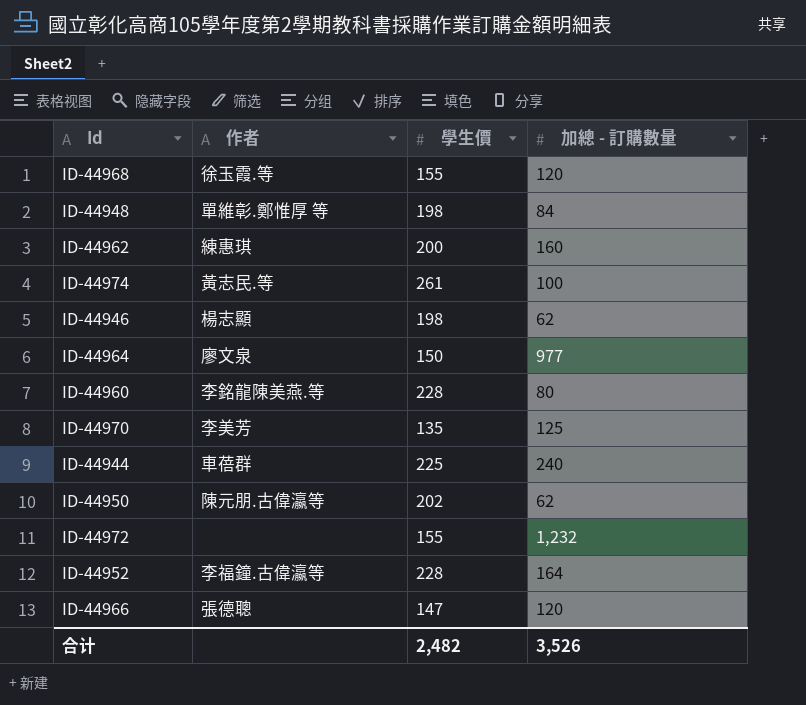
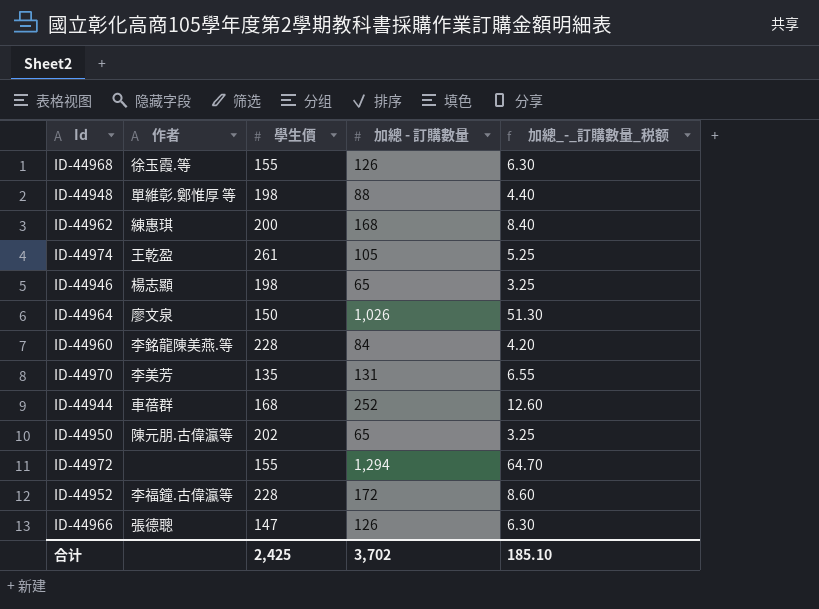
column 加總_-_訂購數量_税额 | formula: none -> [加總 - 訂購數量] * 0.05
ID-44968 | 加總 - 訂購數量: 120 -> 126
ID-44948 | 加總 - 訂購數量: 84 -> 88
ID-44962 | 加總 - 訂購數量: 160 -> 168
ID-44974 | 作者: 黃志民.等 -> 王乾盈
ID-44974 | 加總 - 訂購數量: 100 -> 105
ID-44946 | 加總 - 訂購數量: 62 -> 65
ID-44964 | 加總 - 訂購數量: 977 -> 1,026
ID-44960 | 加總 - 訂購數量: 80 -> 84
ID-44970 | 加總 - 訂購數量: 125 -> 131
ID-44944 | 學生價: 225 -> 168
ID-44944 | 加總 - 訂購數量: 240 -> 252
ID-44950 | 加總 - 訂購數量: 62 -> 65
ID-44972 | 加總 - 訂購數量: 1,232 -> 1,294
ID-44952 | 加總 - 訂購數量: 164 -> 172
ID-44966 | 加總 - 訂購數量: 120 -> 126
合计 | 學生價: 2,482 -> 2,425
合计 | 加總 - 訂購數量: 3,526 -> 3,702

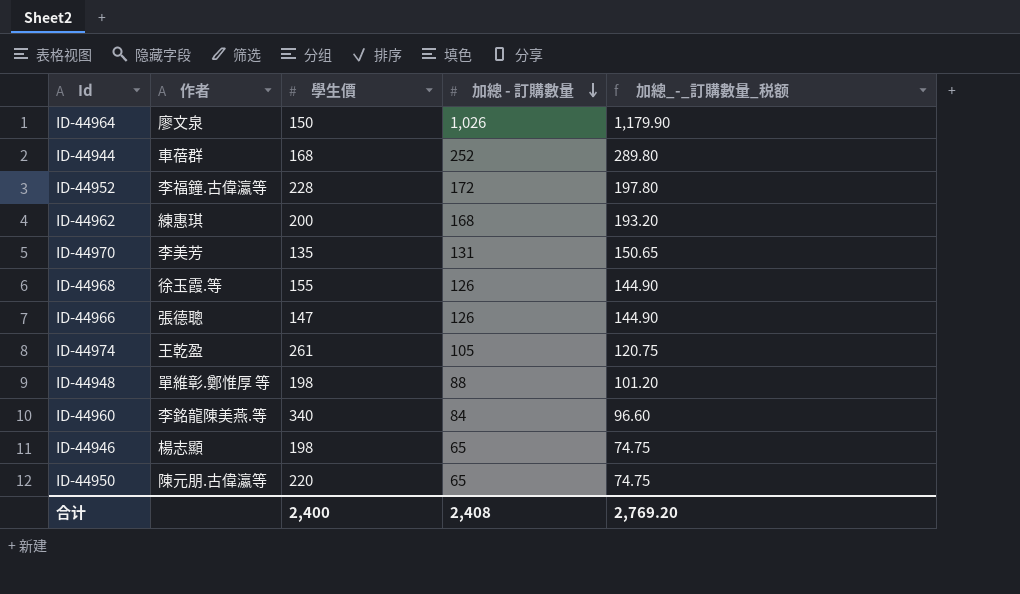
row order: none -> 加總 - 訂購數量 descending
column 加總_-_訂購數量_税额 | formula: [加總 - 訂購數量] * 0.05 -> [加總 - 訂購數量] * 1.15
row ID-44972: none | 155 | 1,294 | 64.70 -> none
ID-44960 | 學生價: 228 -> 340
ID-44950 | 學生價: 202 -> 220
合计 | 學生價: 2,425 -> 2,400
合计 | 加總 - 訂購數量: 3,702 -> 2,408
合计 | 加總_-_訂購數量_税额: 185.10 -> 2,769.20

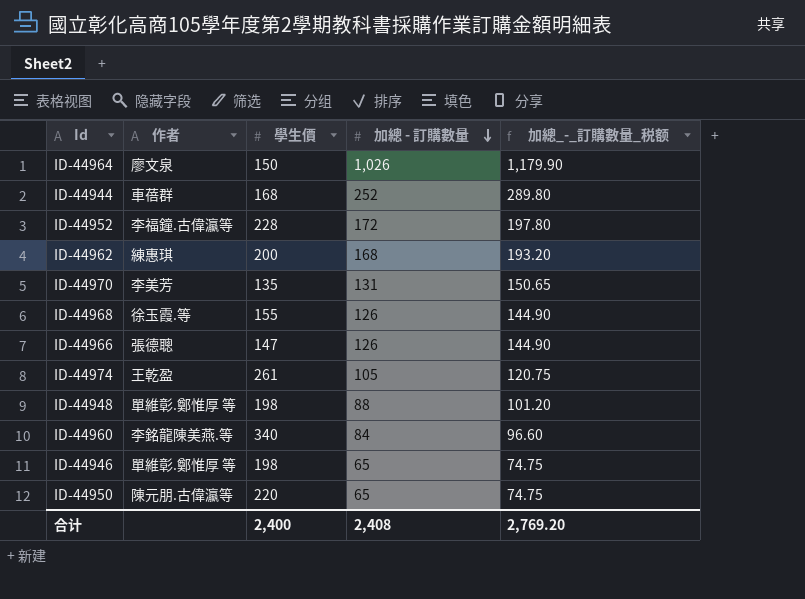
ID-44946 | 作者: 楊志顯 -> 單維彰.鄭惟厚 等

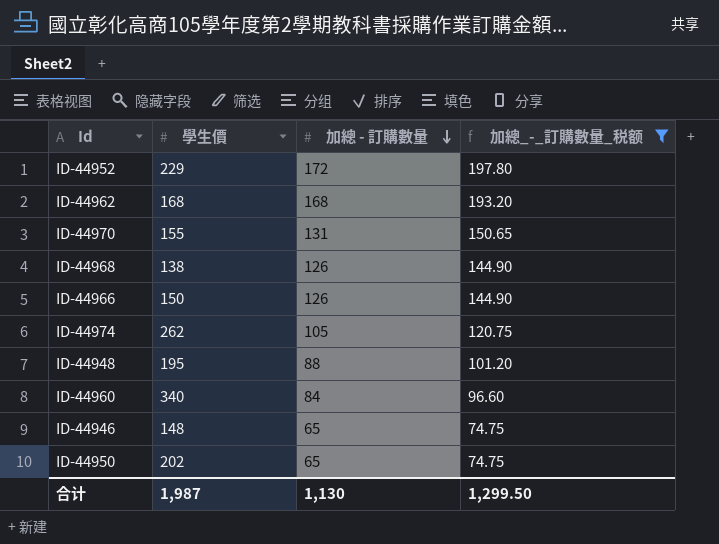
filter: none -> 加總_-_訂購數量_税额 <= 197.80
column 作者 | position: 2 -> none
ID-44952 | 學生價: 228 -> 229
ID-44962 | 學生價: 200 -> 168
ID-44970 | 學生價: 135 -> 155
ID-44968 | 學生價: 155 -> 138
ID-44966 | 學生價: 147 -> 150
ID-44974 | 學生價: 261 -> 262
ID-44948 | 學生價: 198 -> 195
ID-44946 | 學生價: 198 -> 148
ID-44950 | 學生價: 220 -> 202
合计 | 學生價: 2,400 -> 1,987
合计 | 加總 - 訂購數量: 2,408 -> 1,130
合计 | 加總_-_訂購數量_税额: 2,769.20 -> 1,299.50

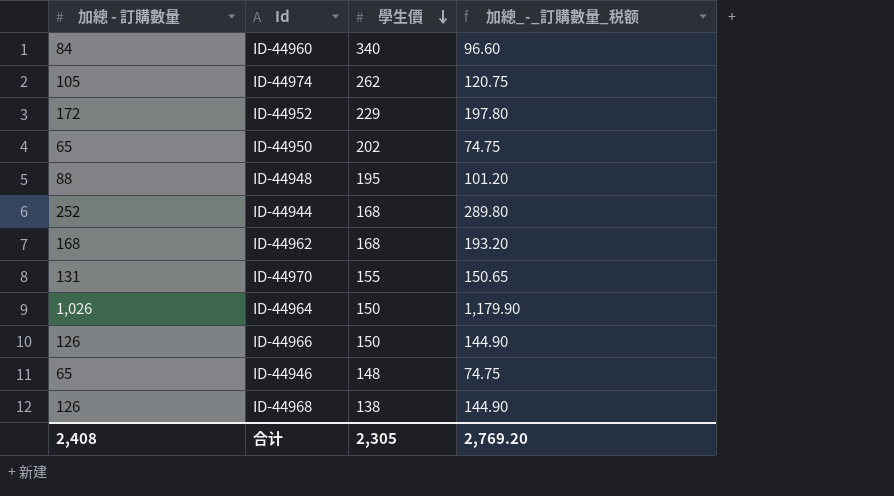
filter: 加總_-_訂購數量_税额 <= 197.80 -> none
row order: 加總 - 訂購數量 descending -> 學生價 descending
column 加總 - 訂購數量 | position: 3 -> 1
合计 | 加總 - 訂購數量: 1,130 -> 2,408
合计 | 學生價: 1,987 -> 2,305
合计 | 加總_-_訂購數量_税额: 1,299.50 -> 2,769.20

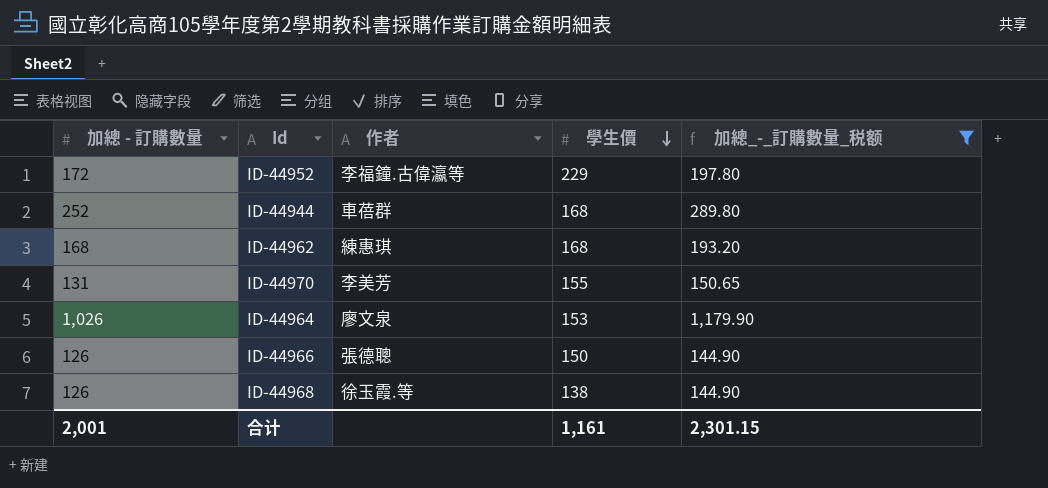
filter: none -> 加總_-_訂購數量_税额 >= 144.90
column 作者 | position: none -> 3
ID-44964 | 學生價: 150 -> 153
合计 | 加總 - 訂購數量: 2,408 -> 2,001
合计 | 學生價: 2,305 -> 1,161
合计 | 加總_-_訂購數量_税额: 2,769.20 -> 2,301.15

